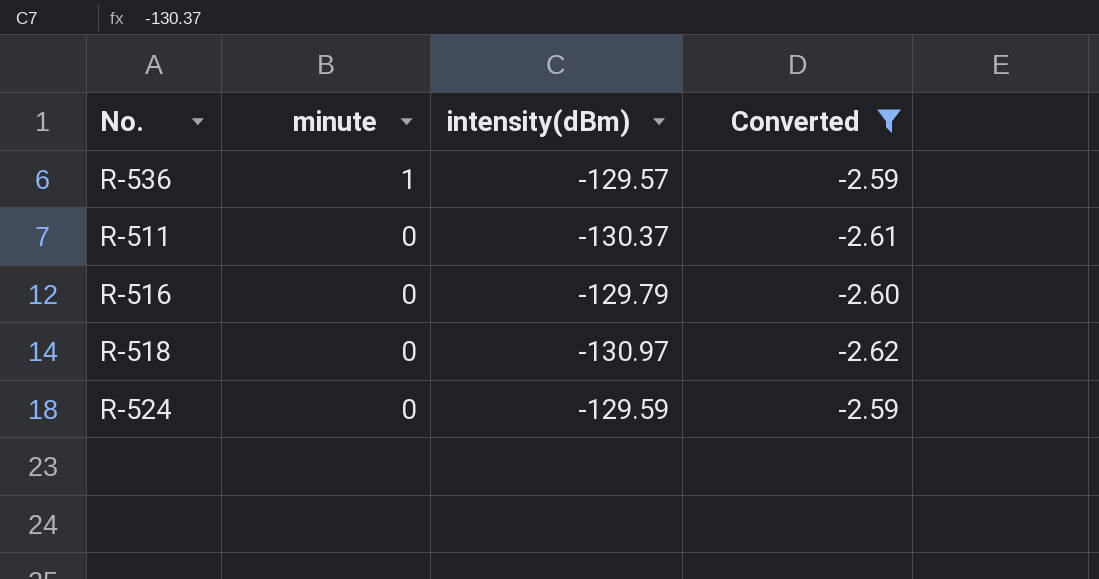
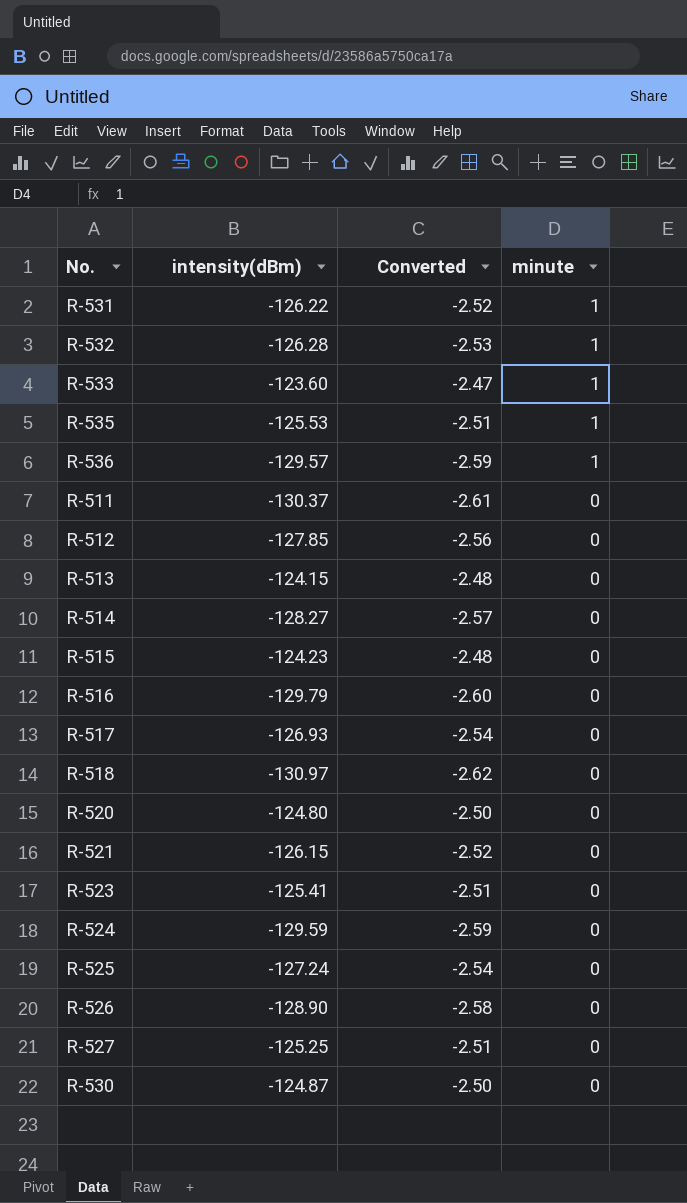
filter: Converted <= -2.59 -> none
column minute | position: 2 -> 4

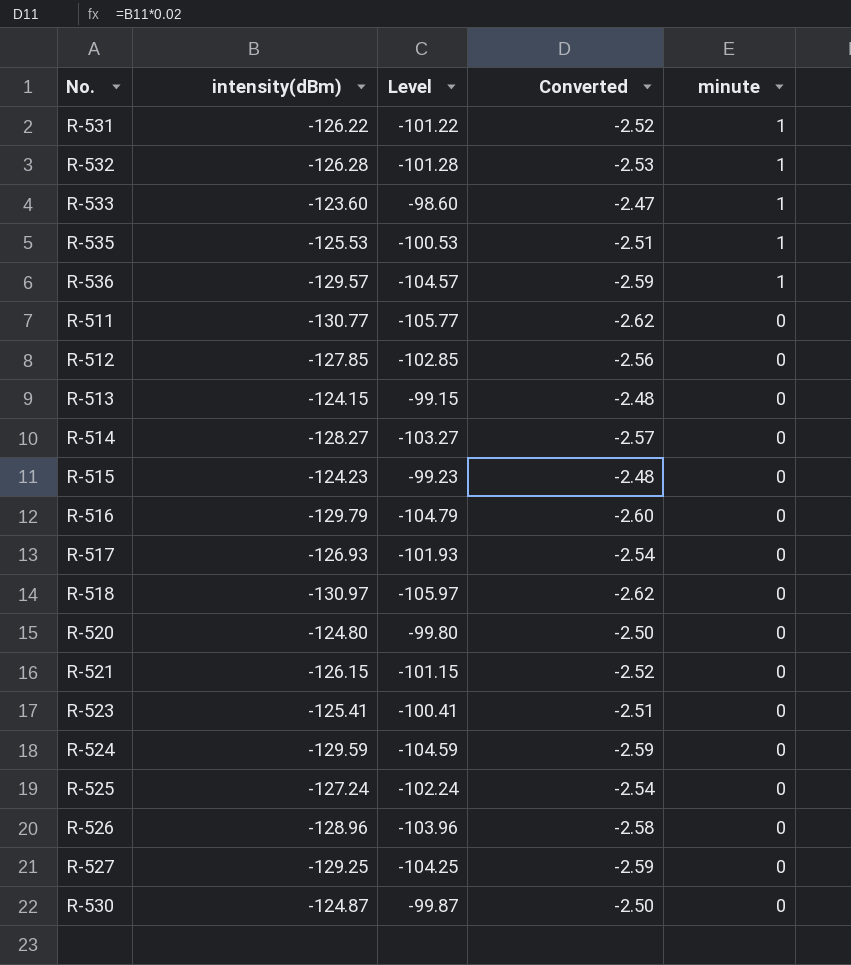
column Level | formula: none -> [intensity(dBm)] + 25
R-511 | intensity(dBm): -130.37 -> -130.77
R-511 | Converted: -2.61 -> -2.62
R-526 | intensity(dBm): -128.90 -> -128.96
R-527 | intensity(dBm): -125.25 -> -129.25
R-527 | Converted: -2.51 -> -2.59

